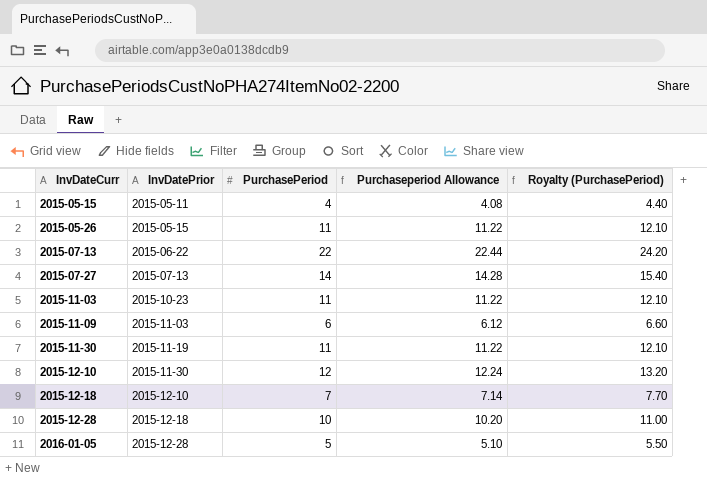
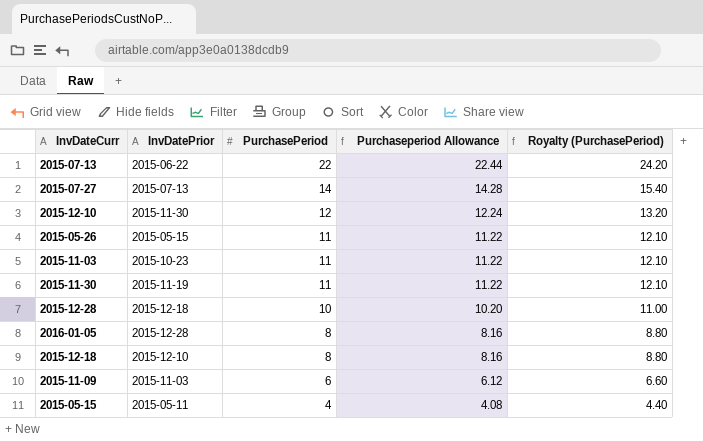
row order: InvDateCurr ascending -> PurchasePeriod descending
2016-01-05 | PurchasePeriod: 5 -> 8
2016-01-05 | Purchaseperiod Allowance: 5.10 -> 8.16
2016-01-05 | Royalty (PurchasePeriod): 5.50 -> 8.80
2015-12-18 | PurchasePeriod: 7 -> 8
2015-12-18 | Purchaseperiod Allowance: 7.14 -> 8.16
2015-12-18 | Royalty (PurchasePeriod): 7.70 -> 8.80

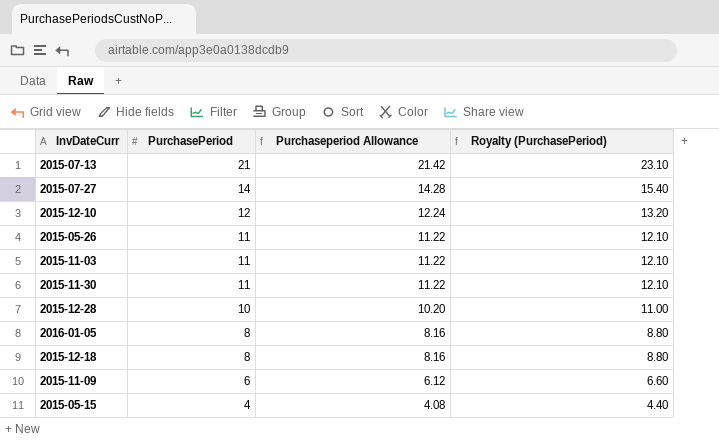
column InvDatePrior | position: 2 -> none
2015-07-13 | PurchasePeriod: 22 -> 21
2015-07-13 | Purchaseperiod Allowance: 22.44 -> 21.42
2015-07-13 | Royalty (PurchasePeriod): 24.20 -> 23.10

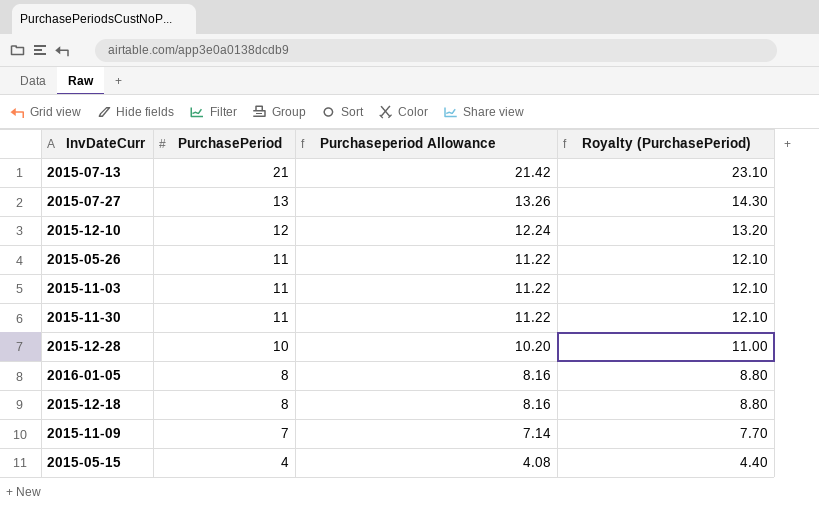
2015-07-27 | PurchasePeriod: 14 -> 13
2015-07-27 | Purchaseperiod Allowance: 14.28 -> 13.26
2015-07-27 | Royalty (PurchasePeriod): 15.40 -> 14.30
2015-11-09 | PurchasePeriod: 6 -> 7
2015-11-09 | Purchaseperiod Allowance: 6.12 -> 7.14
2015-11-09 | Royalty (PurchasePeriod): 6.60 -> 7.70

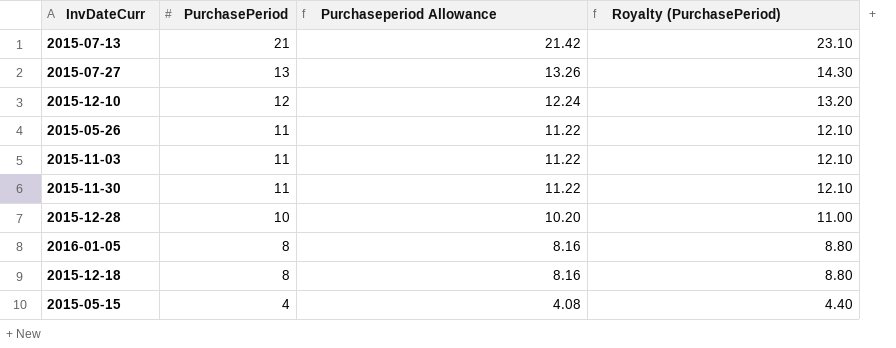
row 2015-11-09: 7 | 7.14 | 7.70 -> none

